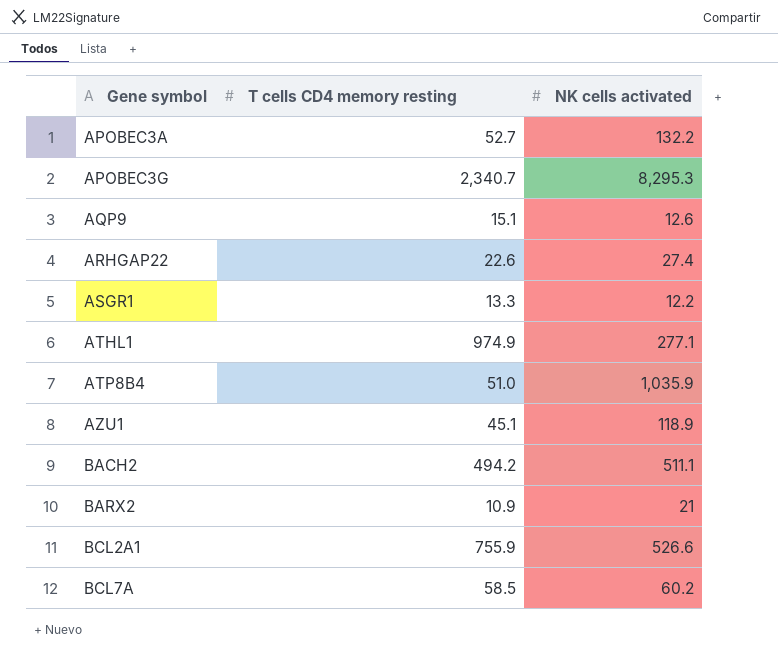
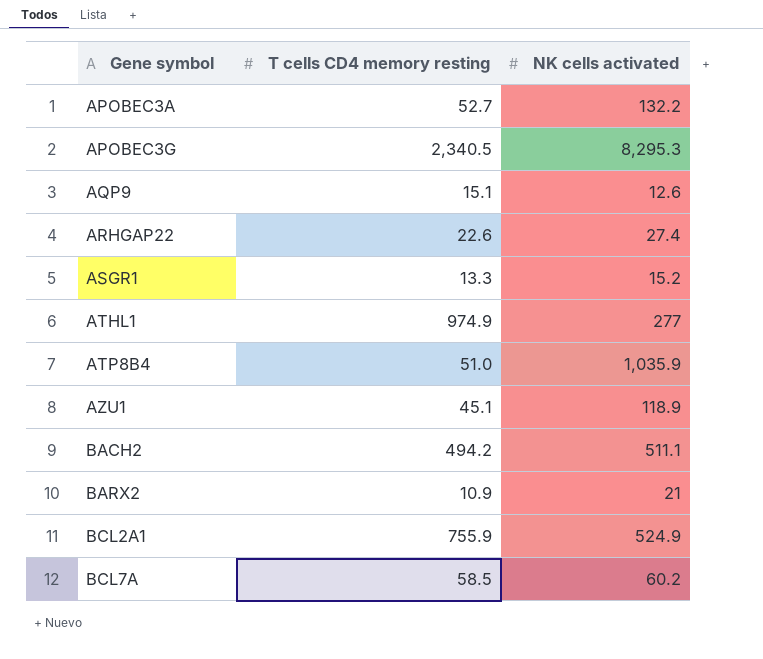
APOBEC3G | T cells CD4 memory resting: 2,340.7 -> 2,340.5
ASGR1 | NK cells activated: 12.2 -> 15.2
ATHL1 | NK cells activated: 277.1 -> 277
BCL2A1 | NK cells activated: 526.6 -> 524.9

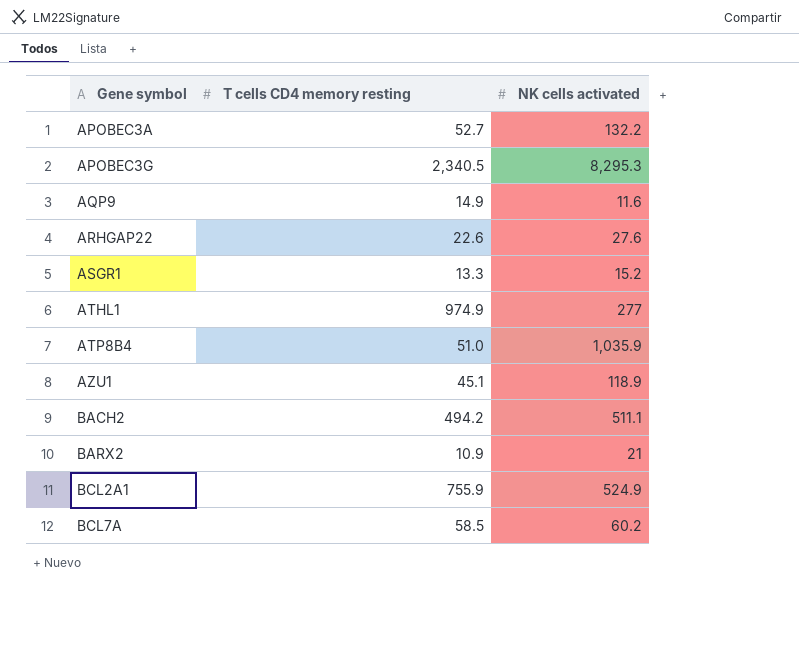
AQP9 | T cells CD4 memory resting: 15.1 -> 14.9
AQP9 | NK cells activated: 12.6 -> 11.6
ARHGAP22 | NK cells activated: 27.4 -> 27.6

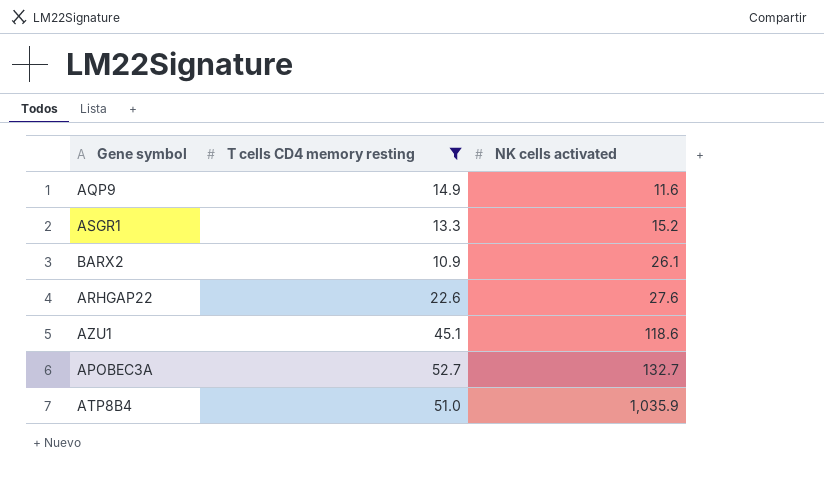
filter: none -> T cells CD4 memory resting <= 52.7
row order: Gene symbol ascending -> NK cells activated ascending
BARX2 | NK cells activated: 21 -> 26.1
AZU1 | NK cells activated: 118.9 -> 118.6
APOBEC3A | NK cells activated: 132.2 -> 132.7

